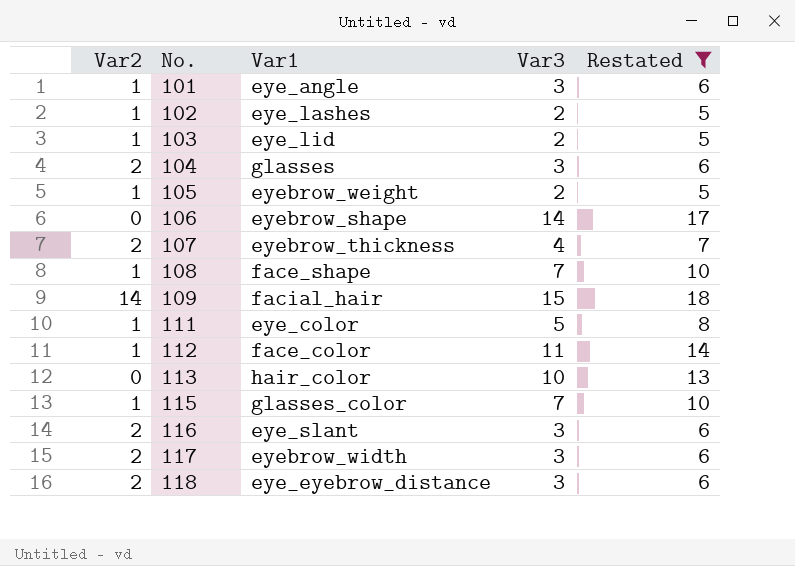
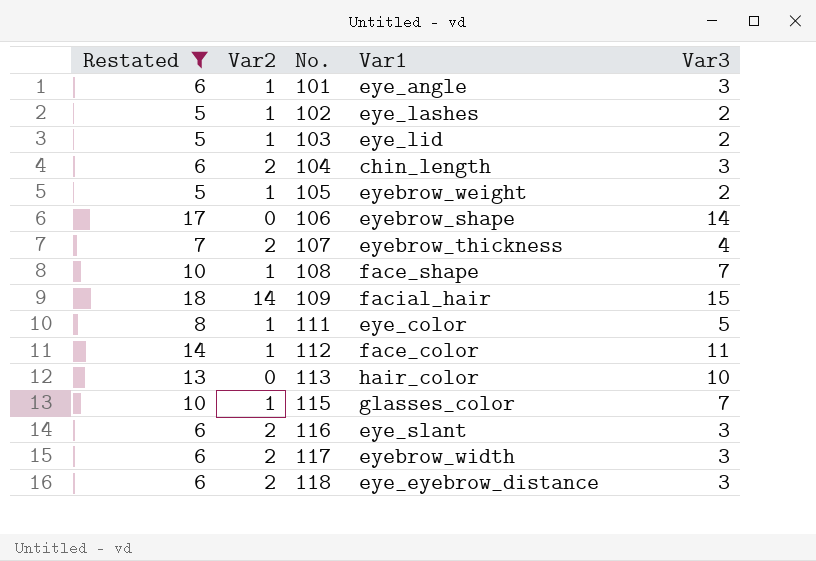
column Restated | position: 5 -> 1
104 | Var1: glasses -> chin_length

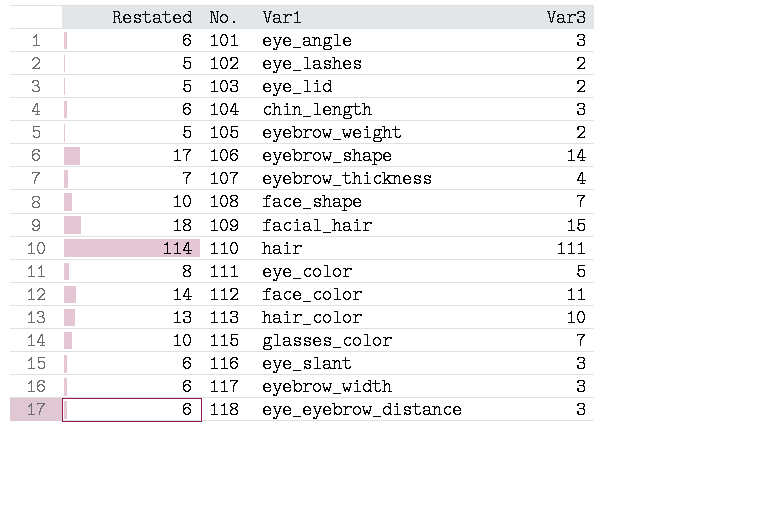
filter: Restated != 114 -> none
column Var2 | position: 2 -> none

